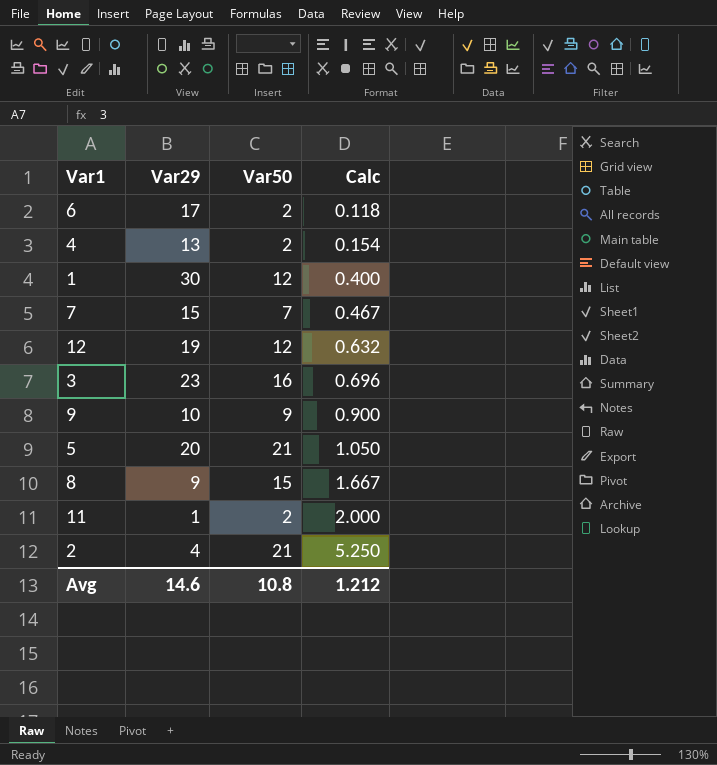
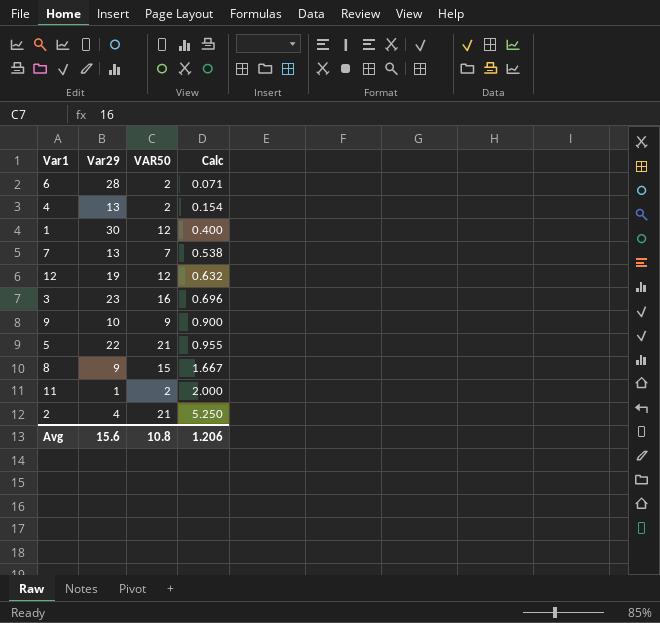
column name: Var50 -> VAR50
6 | Var29: 17 -> 28
6 | Calc: 0.118 -> 0.071
7 | Var29: 15 -> 13
7 | Calc: 0.467 -> 0.538
5 | Var29: 20 -> 22
5 | Calc: 1.050 -> 0.955
Avg | Var29: 14.6 -> 15.6
Avg | Calc: 1.212 -> 1.206

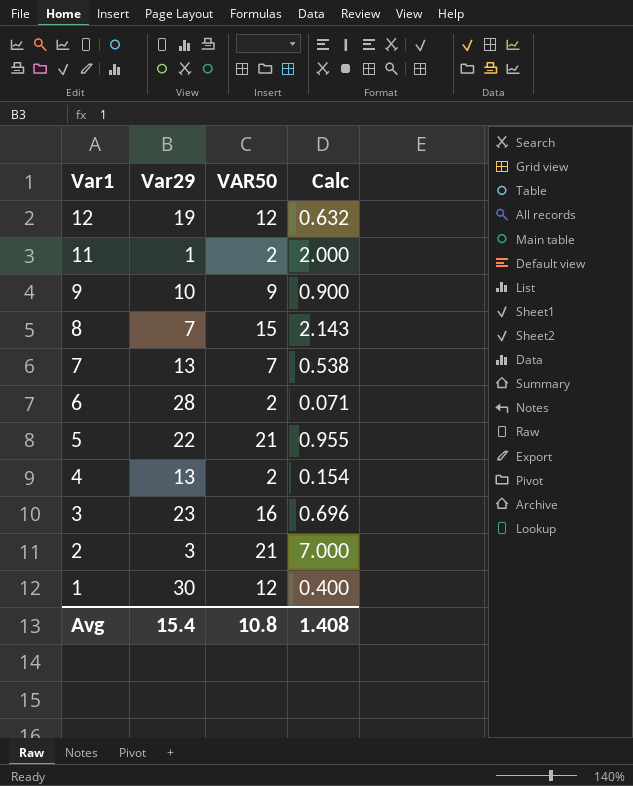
row order: Calc ascending -> Var1 descending
8 | Var29: 9 -> 7
8 | Calc: 1.667 -> 2.143
2 | Var29: 4 -> 3
2 | Calc: 5.250 -> 7.000
Avg | Var29: 15.6 -> 15.4
Avg | Calc: 1.206 -> 1.408

